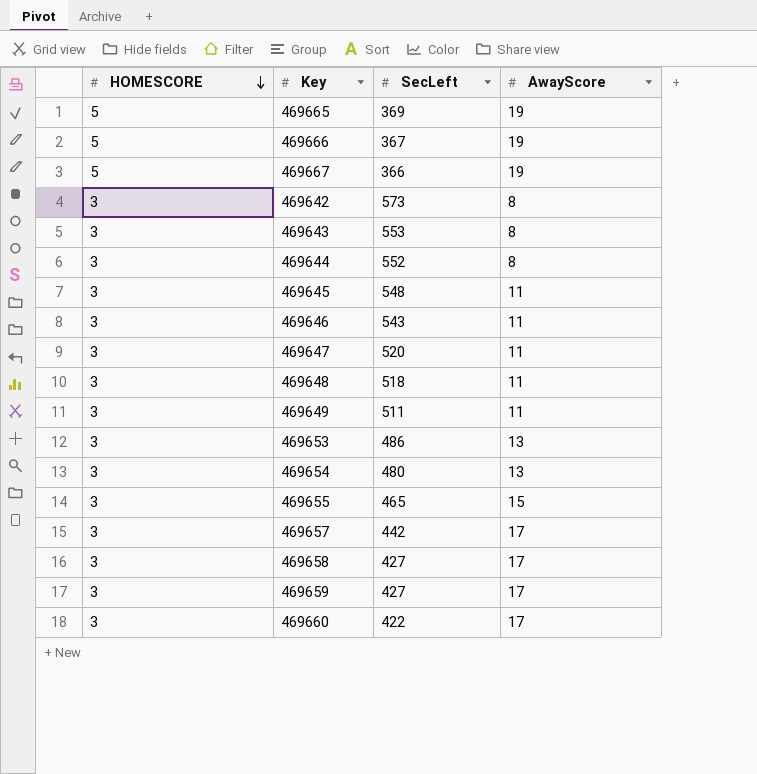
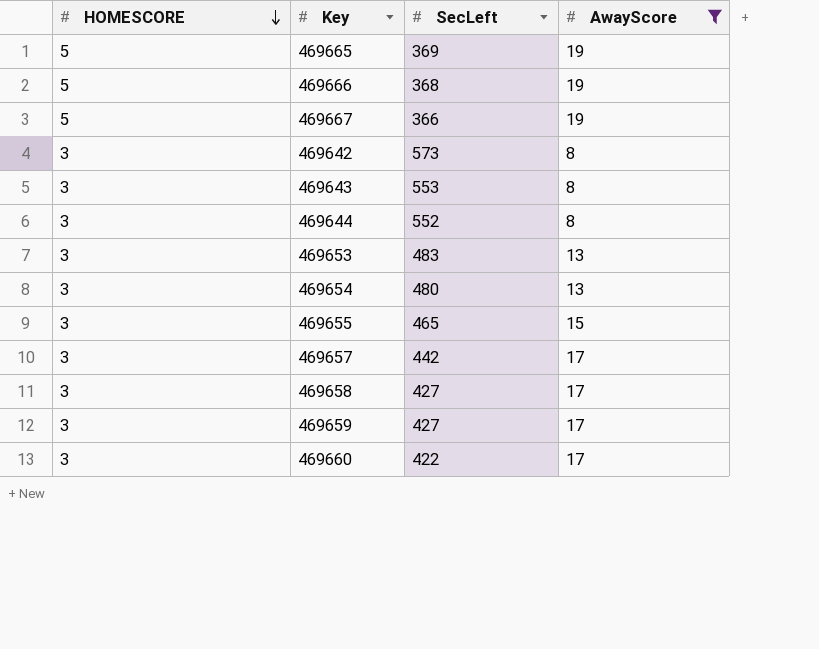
filter: none -> AwayScore != 11
469666 | SecLeft: 367 -> 368
469653 | SecLeft: 486 -> 483

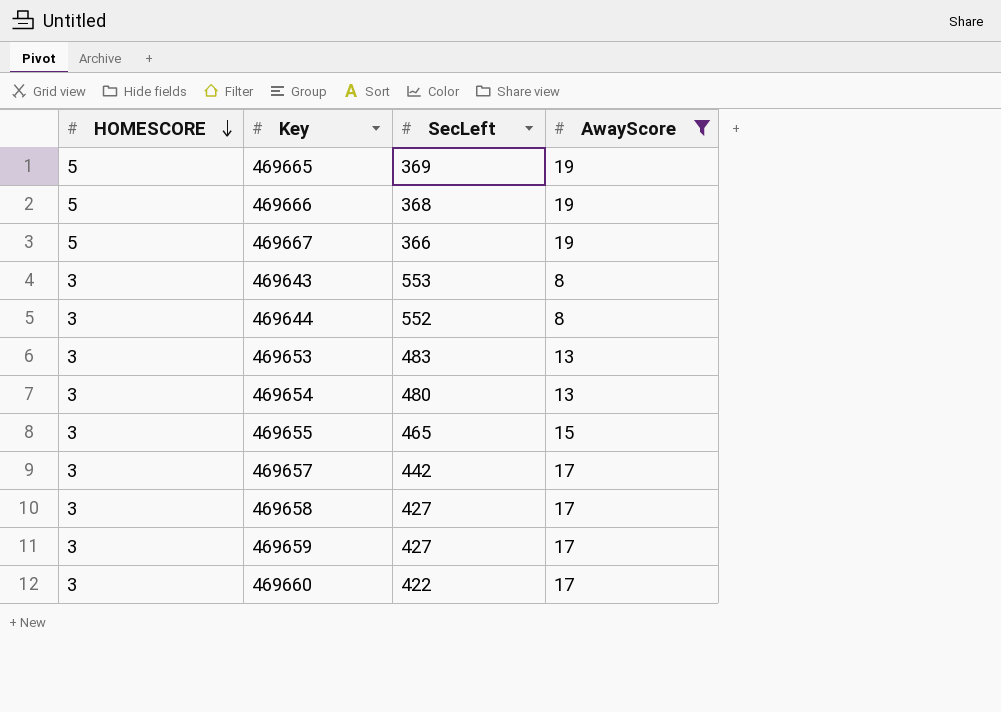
row 469642: 3 | 573 | 8 -> none

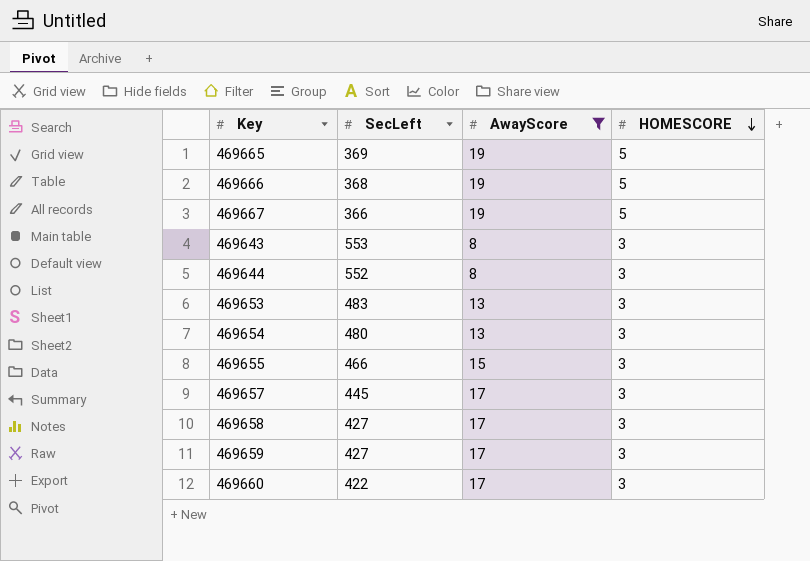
column HOMESCORE | position: 1 -> 4
469655 | SecLeft: 465 -> 466
469657 | SecLeft: 442 -> 445

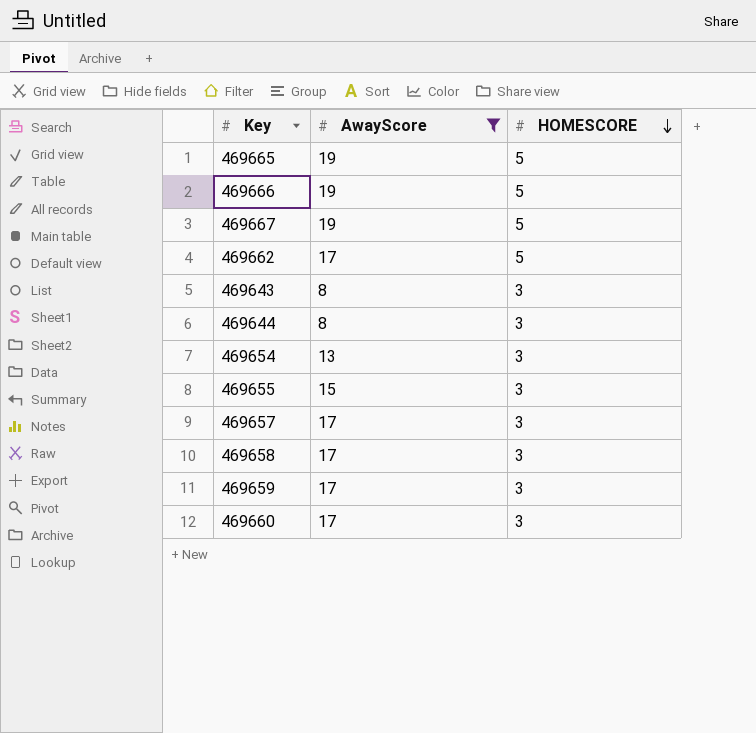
column SecLeft | position: 2 -> none
row 469653: 483 | 13 | 3 -> none
row 469662: none -> 17 | 5

